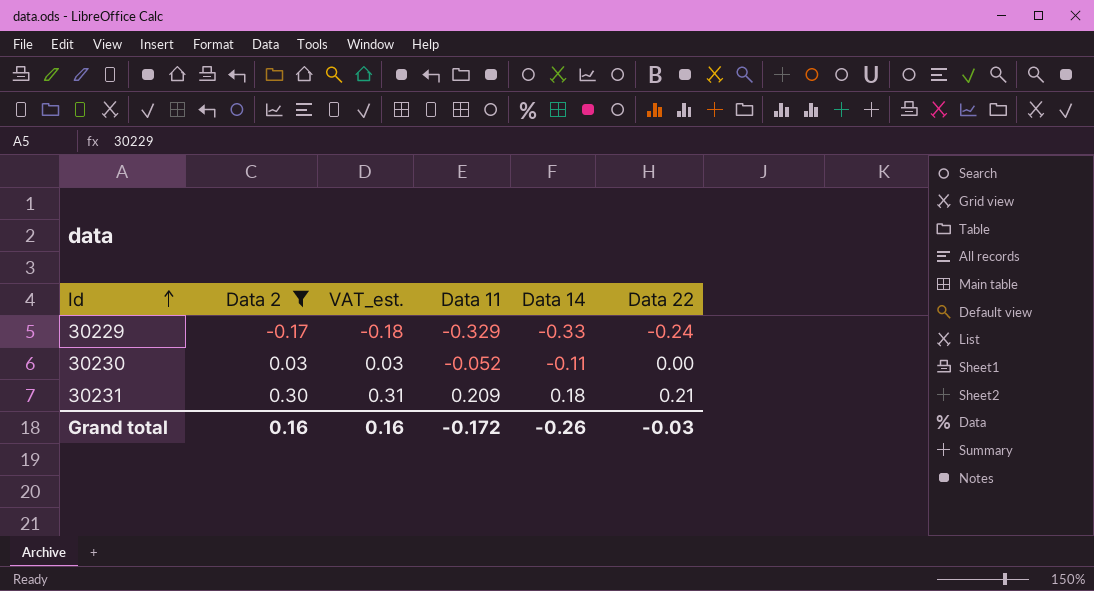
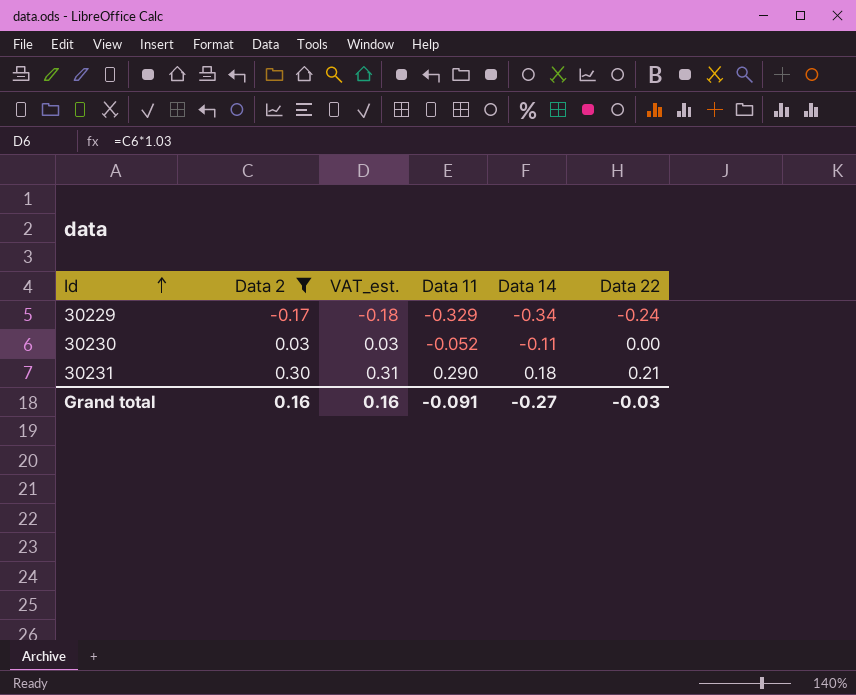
30229 | Data 14: -0.33 -> -0.34
30231 | Data 11: 0.209 -> 0.290
Grand total | Data 11: -0.172 -> -0.091
Grand total | Data 14: -0.26 -> -0.27

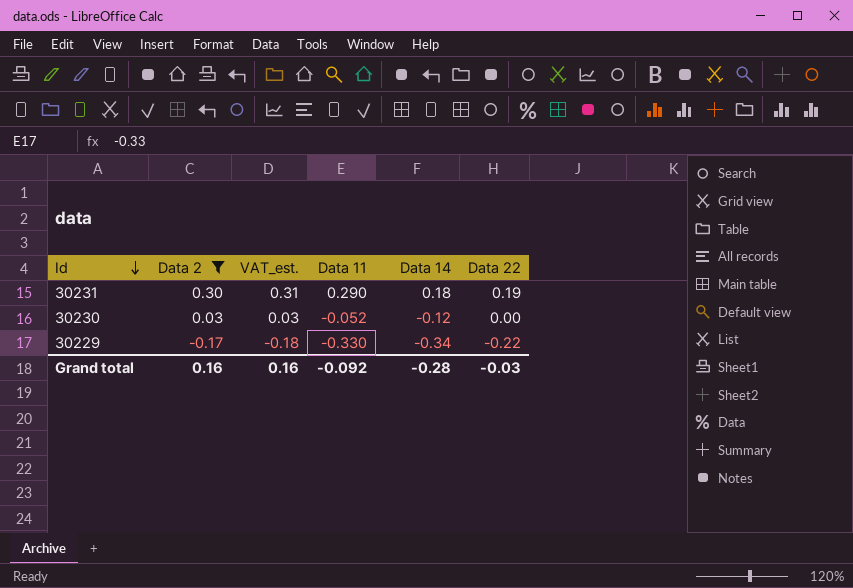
row order: Id ascending -> Id descending
30231 | Data 22: 0.21 -> 0.19
30230 | Data 14: -0.11 -> -0.12
30229 | Data 11: -0.329 -> -0.330
30229 | Data 22: -0.24 -> -0.22
Grand total | Data 11: -0.091 -> -0.092
Grand total | Data 14: -0.27 -> -0.28

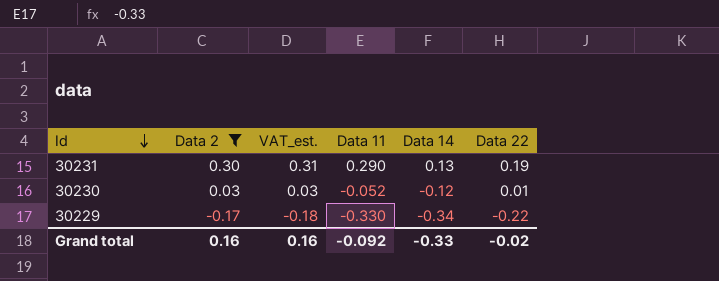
30231 | Data 14: 0.18 -> 0.13
30230 | Data 22: 0.00 -> 0.01
Grand total | Data 14: -0.28 -> -0.33
Grand total | Data 22: -0.03 -> -0.02

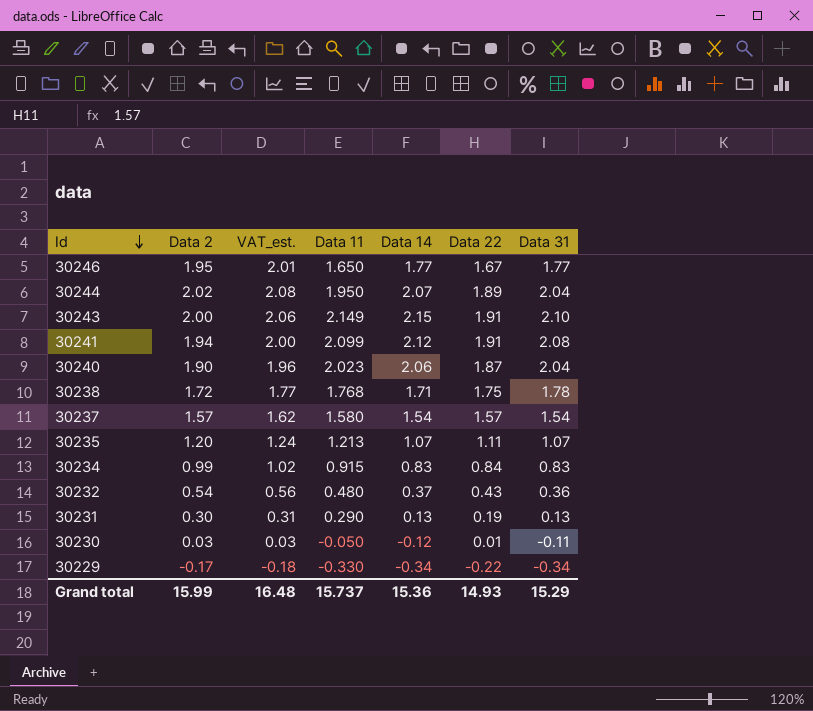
filter: Data 2 <= 0.30 -> none
column Data 31 | position: none -> 7
30230 | Data 11: -0.052 -> -0.050
Grand total | Data 2: 0.16 -> 15.99
Grand total | VAT_est.: 0.16 -> 16.48
Grand total | Data 11: -0.092 -> 15.737
Grand total | Data 14: -0.33 -> 15.36
Grand total | Data 22: -0.02 -> 14.93

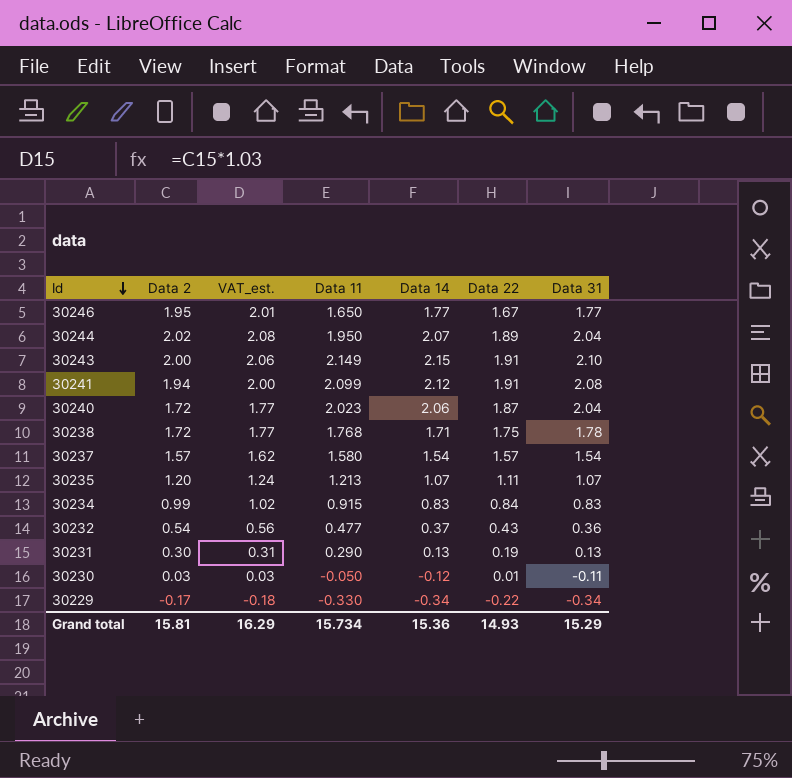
30240 | Data 2: 1.90 -> 1.72
30240 | VAT_est.: 1.96 -> 1.77
30232 | Data 11: 0.480 -> 0.477
Grand total | Data 2: 15.99 -> 15.81
Grand total | VAT_est.: 16.48 -> 16.29
Grand total | Data 11: 15.737 -> 15.734

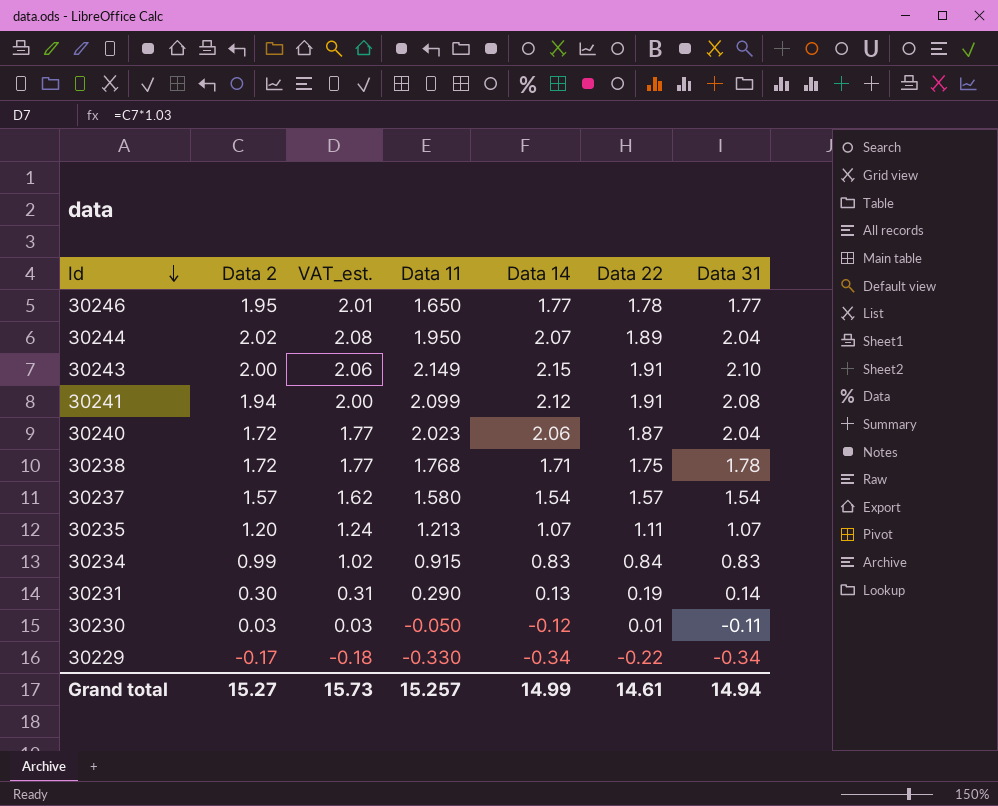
row 30232: 0.54 | 0.56 | 0.477 | 0.37 | 0.43 | 0.36 -> none
30246 | Data 22: 1.67 -> 1.78
30231 | Data 31: 0.13 -> 0.14
Grand total | Data 2: 15.81 -> 15.27
Grand total | VAT_est.: 16.29 -> 15.73
Grand total | Data 11: 15.734 -> 15.257
Grand total | Data 14: 15.36 -> 14.99
Grand total | Data 22: 14.93 -> 14.61
Grand total | Data 31: 15.29 -> 14.94

